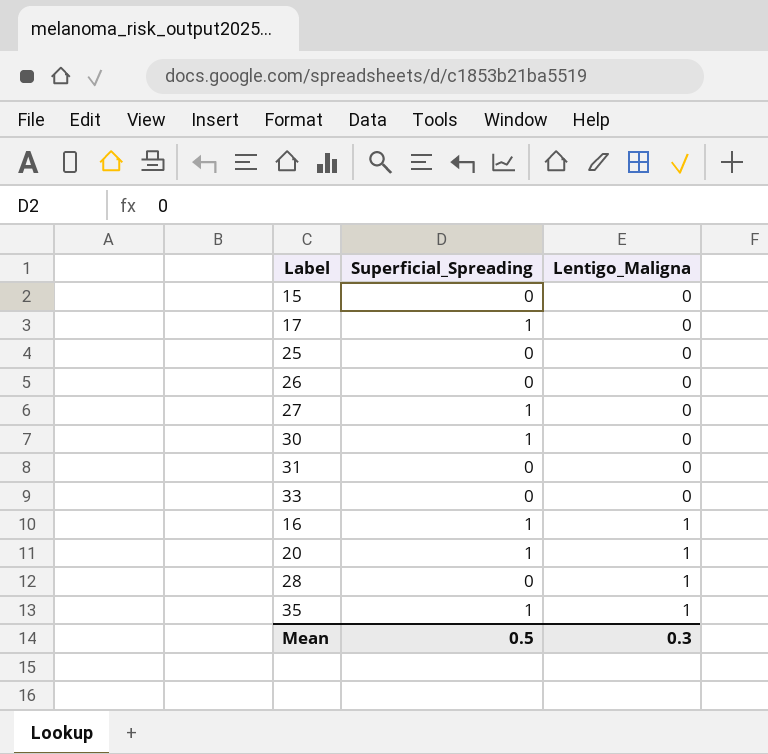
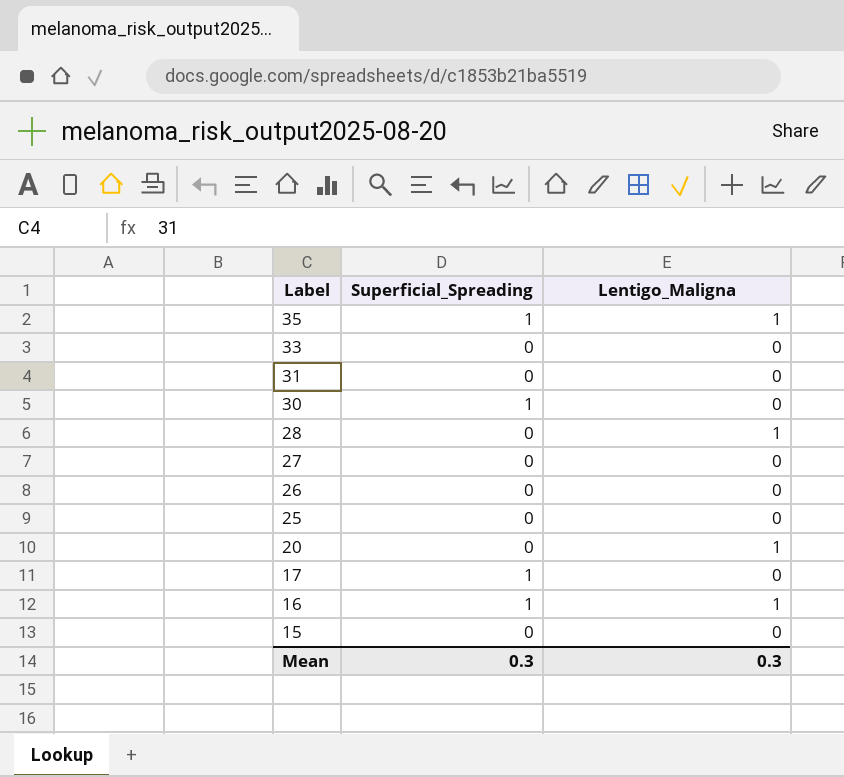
row order: Lentigo_Maligna ascending -> Label descending
27 | Superficial_Spreading: 1 -> 0
20 | Superficial_Spreading: 1 -> 0
Mean | Superficial_Spreading: 0.5 -> 0.3

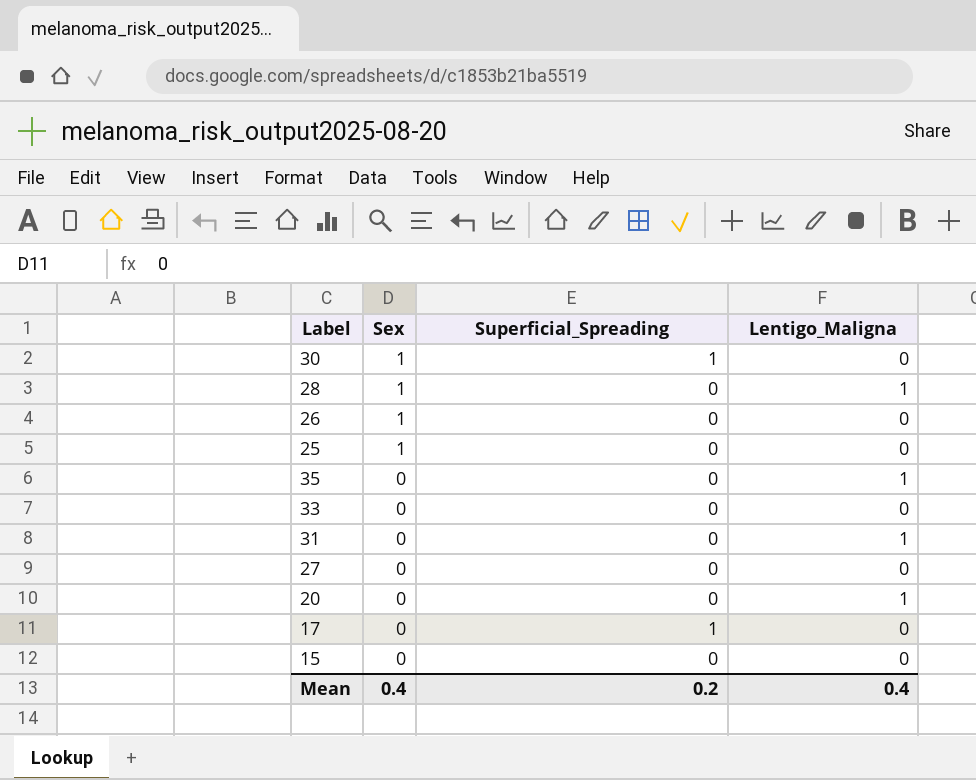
row order: Label descending -> Sex descending
column Sex | position: none -> 2
row 16: 1 | 1 -> none
35 | Superficial_Spreading: 1 -> 0
31 | Lentigo_Maligna: 0 -> 1
Mean | Superficial_Spreading: 0.3 -> 0.2
Mean | Lentigo_Maligna: 0.3 -> 0.4

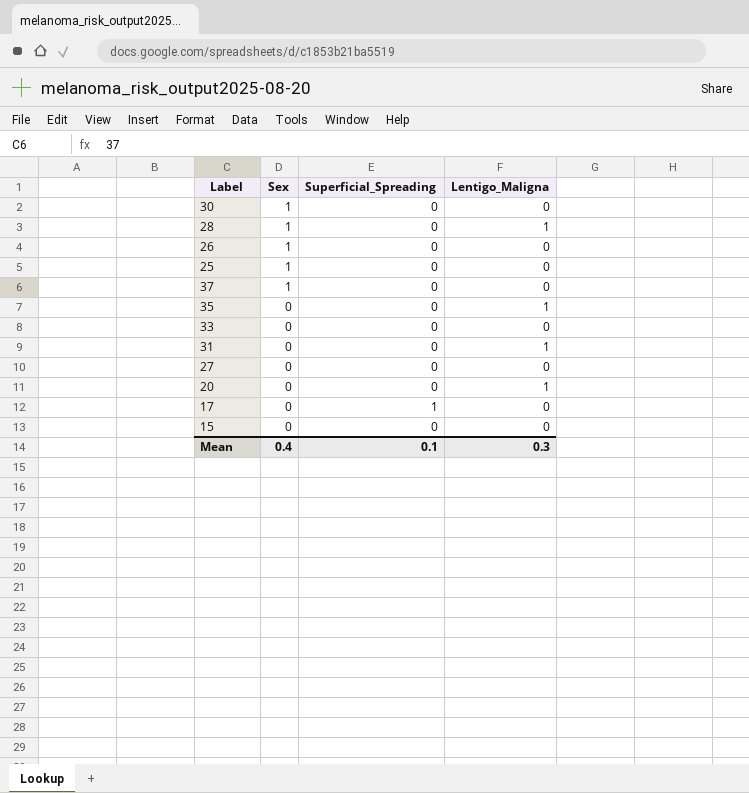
30 | Superficial_Spreading: 1 -> 0
row 37: none -> 1 | 0 | 0
Mean | Superficial_Spreading: 0.2 -> 0.1
Mean | Lentigo_Maligna: 0.4 -> 0.3

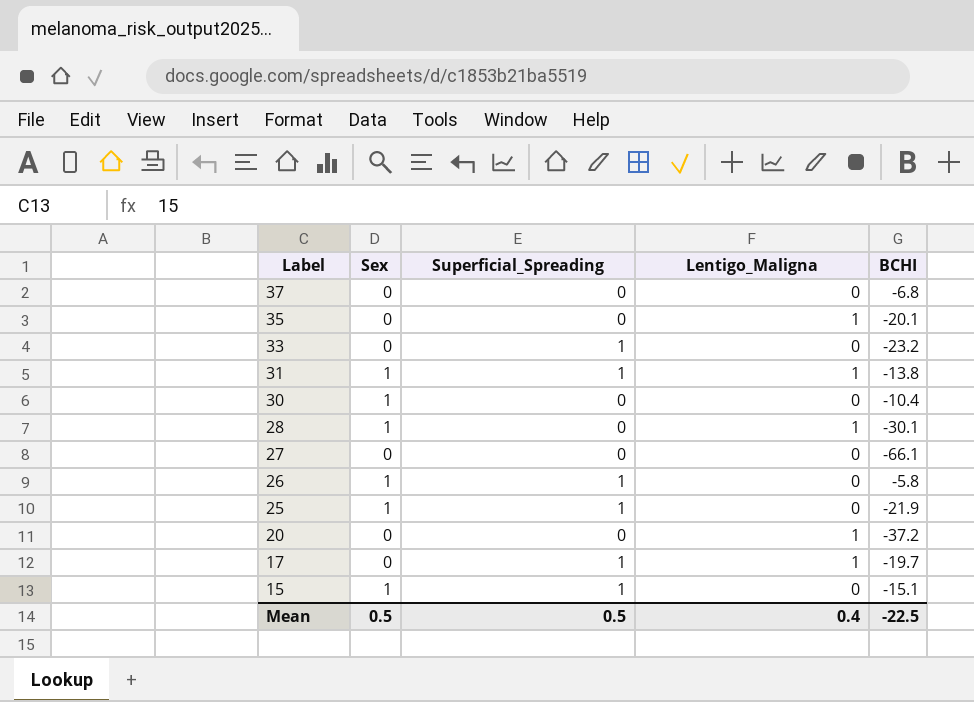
row order: Sex descending -> Label descending
column BCHI | position: none -> 5
37 | Sex: 1 -> 0
33 | Superficial_Spreading: 0 -> 1
31 | Sex: 0 -> 1
31 | Superficial_Spreading: 0 -> 1
26 | Superficial_Spreading: 0 -> 1
25 | Superficial_Spreading: 0 -> 1
17 | Lentigo_Maligna: 0 -> 1
15 | Sex: 0 -> 1
15 | Superficial_Spreading: 0 -> 1
Mean | Sex: 0.4 -> 0.5
Mean | Superficial_Spreading: 0.1 -> 0.5
Mean | Lentigo_Maligna: 0.3 -> 0.4

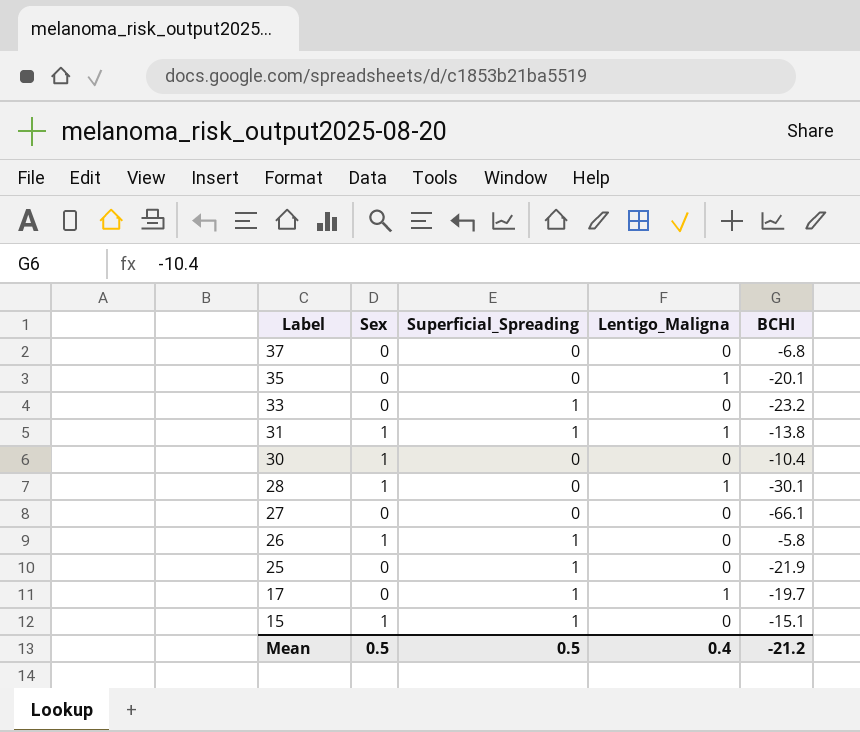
row 20: 0 | 0 | 1 | -37.2 -> none
25 | Sex: 1 -> 0
Mean | BCHI: -22.5 -> -21.2

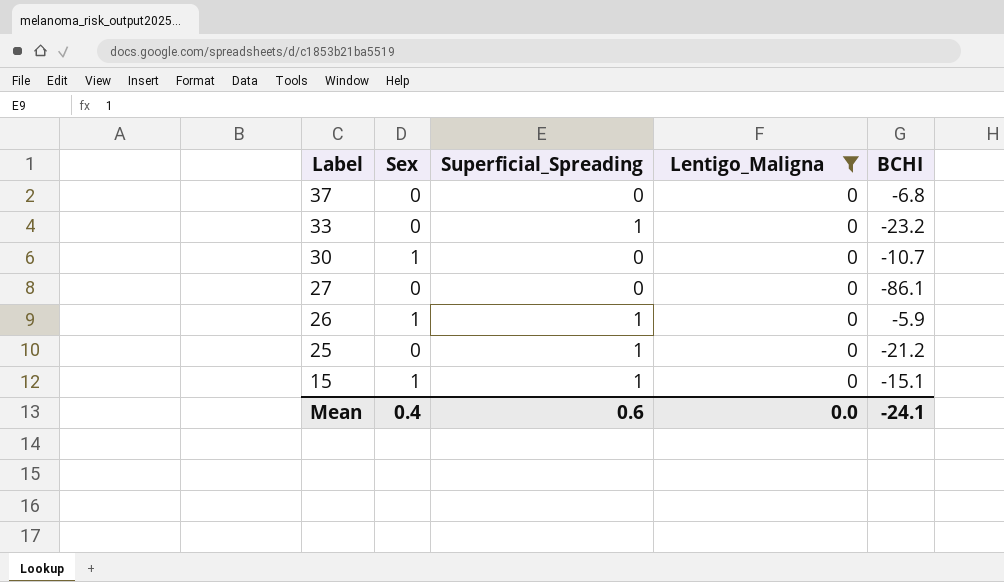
filter: none -> Lentigo_Maligna = 0
30 | BCHI: -10.4 -> -10.7
27 | BCHI: -66.1 -> -86.1
26 | BCHI: -5.8 -> -5.9
25 | BCHI: -21.9 -> -21.2
Mean | Sex: 0.5 -> 0.4
Mean | Superficial_Spreading: 0.5 -> 0.6
Mean | Lentigo_Maligna: 0.4 -> 0.0
Mean | BCHI: -21.2 -> -24.1

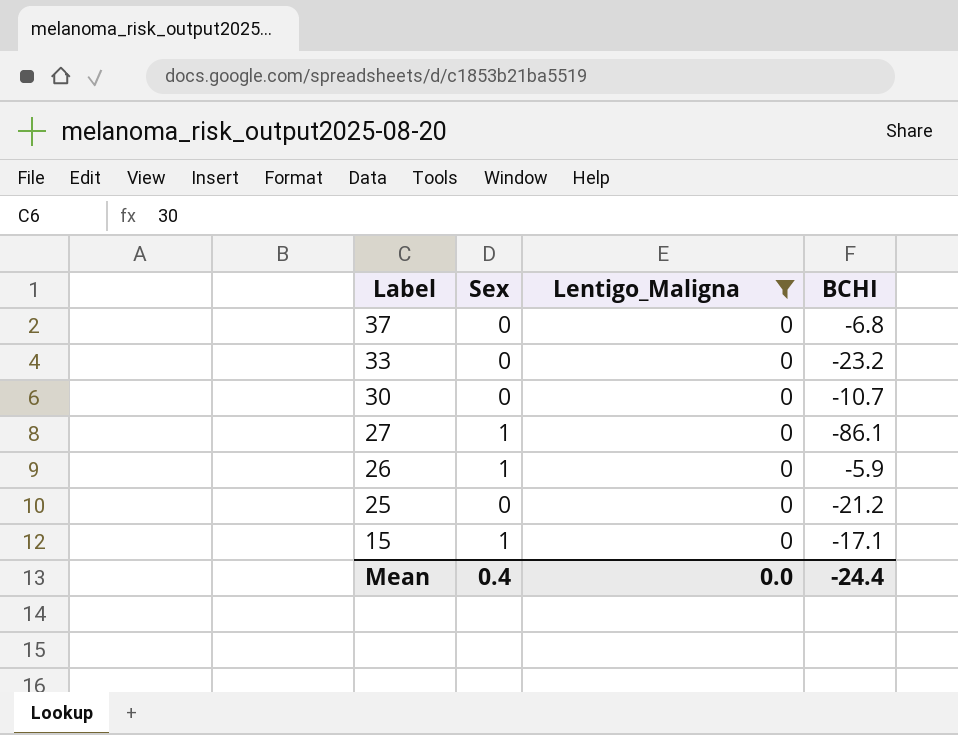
column Superficial_Spreading | position: 3 -> none
30 | Sex: 1 -> 0
27 | Sex: 0 -> 1
15 | BCHI: -15.1 -> -17.1
Mean | BCHI: -24.1 -> -24.4

